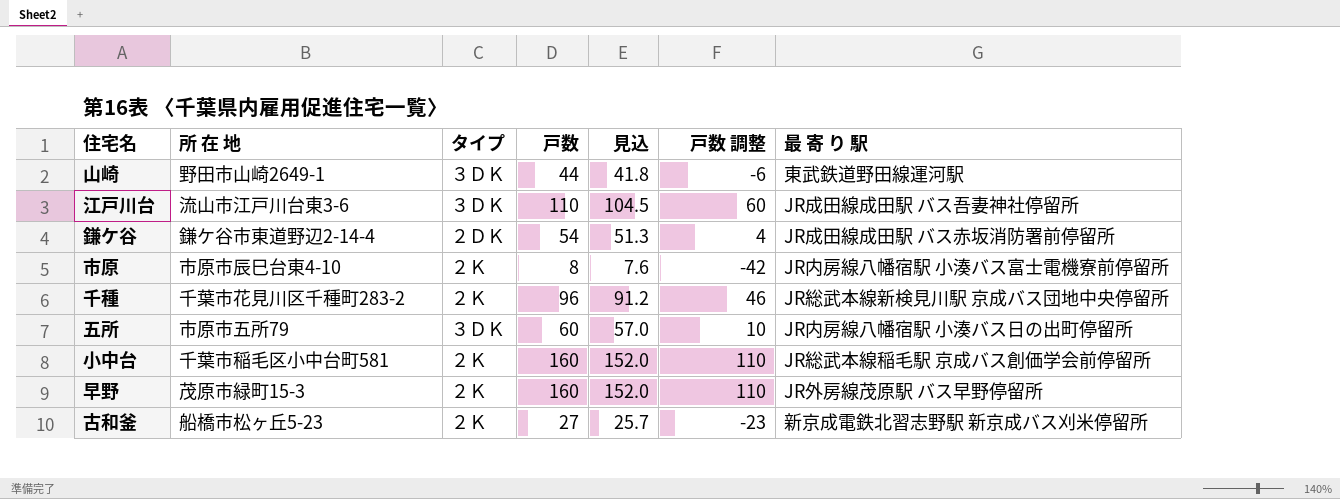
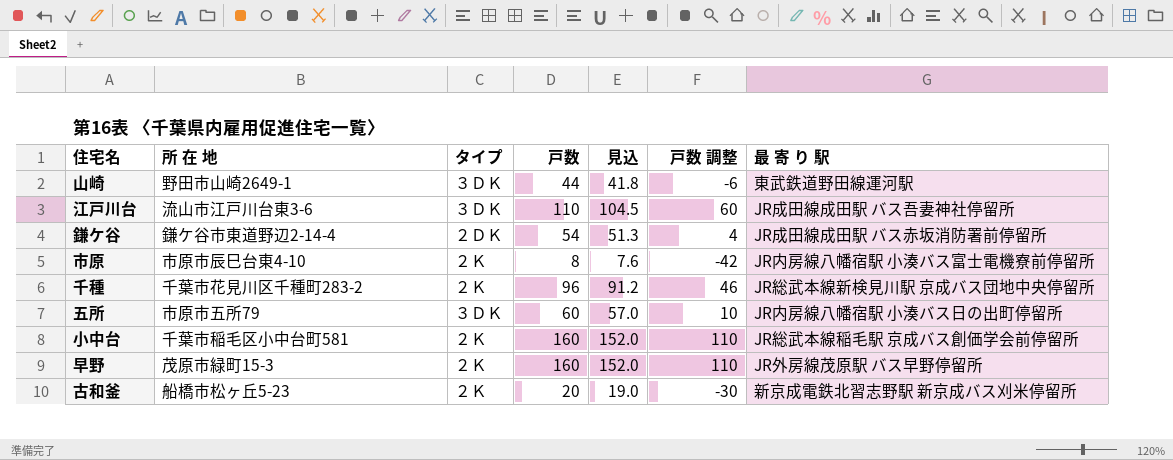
古和釜 | 戸数: 27 -> 20
古和釜 | 見込: 25.7 -> 19.0
古和釜 | 戸数 調整: -23 -> -30

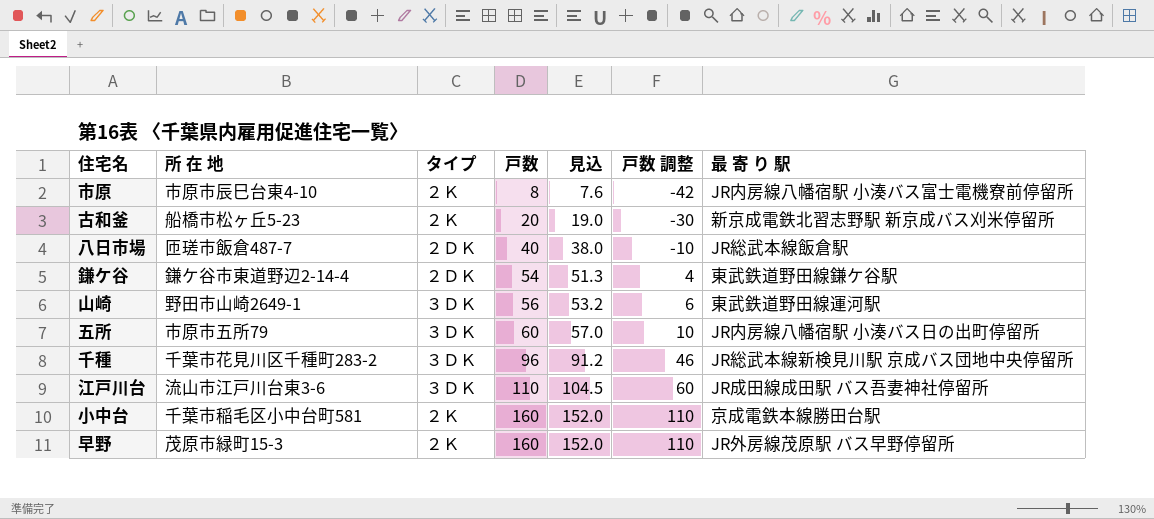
row order: none -> 戸数 ascending
row 八日市場: none -> 匝瑳市飯倉487-7 | ２ＤＫ | 40 | 38.0 | -10 | JR総武本線飯倉駅
鎌ケ谷 | 最 寄 り 駅: JR成田線成田駅 バス赤坂消防署前停留所 -> 東武鉄道野田線鎌ケ谷駅
山崎 | 戸数: 44 -> 56
山崎 | 見込: 41.8 -> 53.2
山崎 | 戸数 調整: -6 -> 6
千種 | タイプ: ２Ｋ -> ３ＤＫ
小中台 | 最 寄 り 駅: JR総武本線稲毛駅 京成バス創価学会前停留所 -> 京成電鉄本線勝田台駅

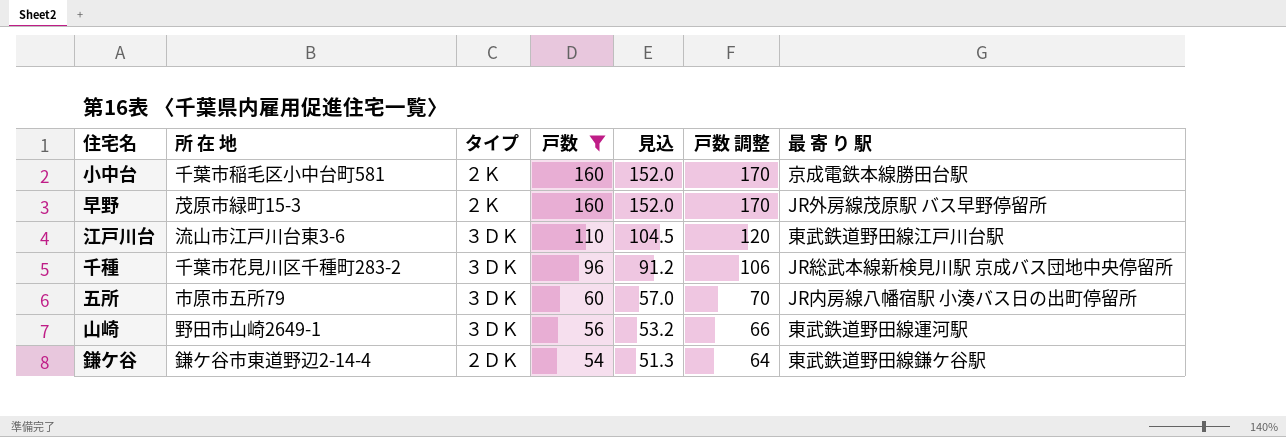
filter: none -> 戸数 >= 54
row order: 戸数 ascending -> 戸数 descending
column 戸数 調整 | formula: [戸数] - 50 -> [戸数] + 10
江戸川台 | 最 寄 り 駅: JR成田線成田駅 バス吾妻神社停留所 -> 東武鉄道野田線江戸川台駅

